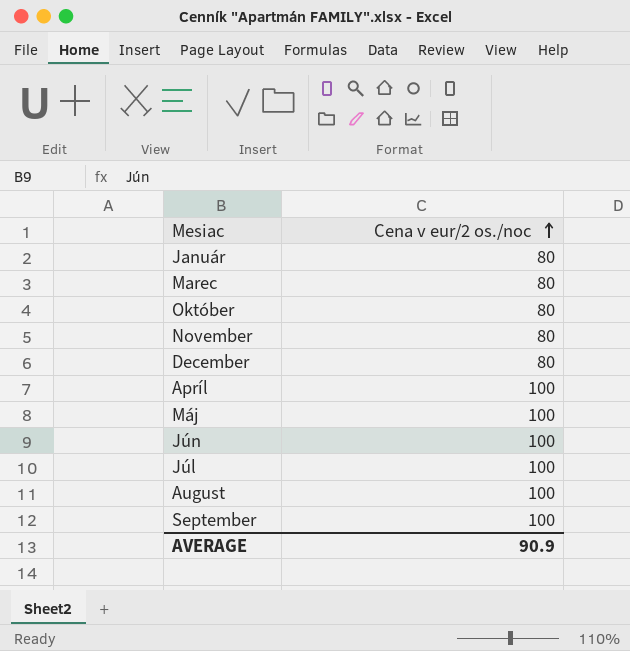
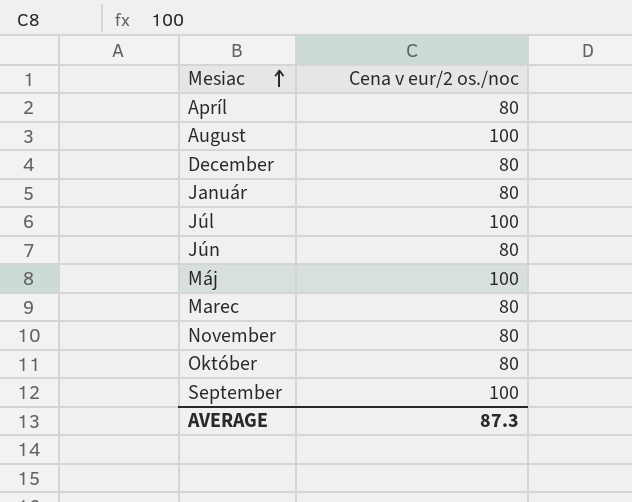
row order: Cena v eur/2 os./noc ascending -> Mesiac ascending
Apríl | Cena v eur/2 os./noc: 100 -> 80
Jún | Cena v eur/2 os./noc: 100 -> 80
AVERAGE | Cena v eur/2 os./noc: 90.9 -> 87.3

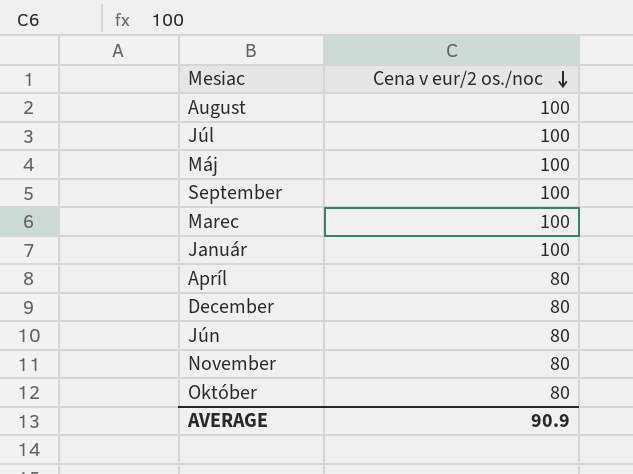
row order: Mesiac ascending -> Cena v eur/2 os./noc descending
Marec | Cena v eur/2 os./noc: 80 -> 100
Január | Cena v eur/2 os./noc: 80 -> 100
AVERAGE | Cena v eur/2 os./noc: 87.3 -> 90.9

